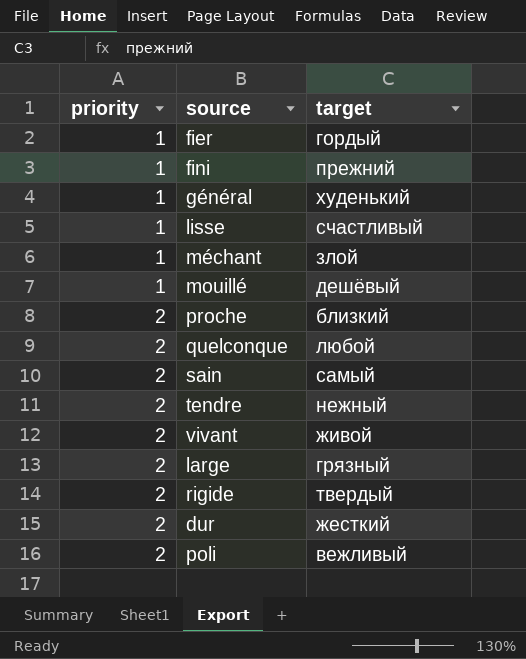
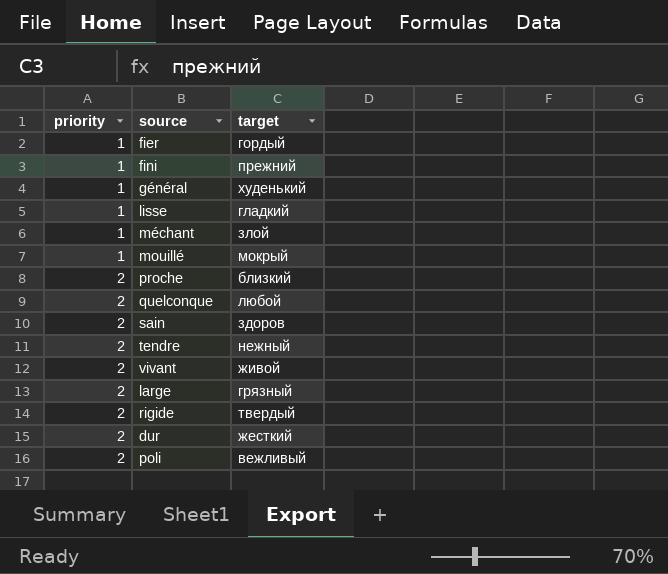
lisse | target: счастливый -> гладкий
mouillé | target: дешёвый -> мокрый
sain | target: самый -> здоров

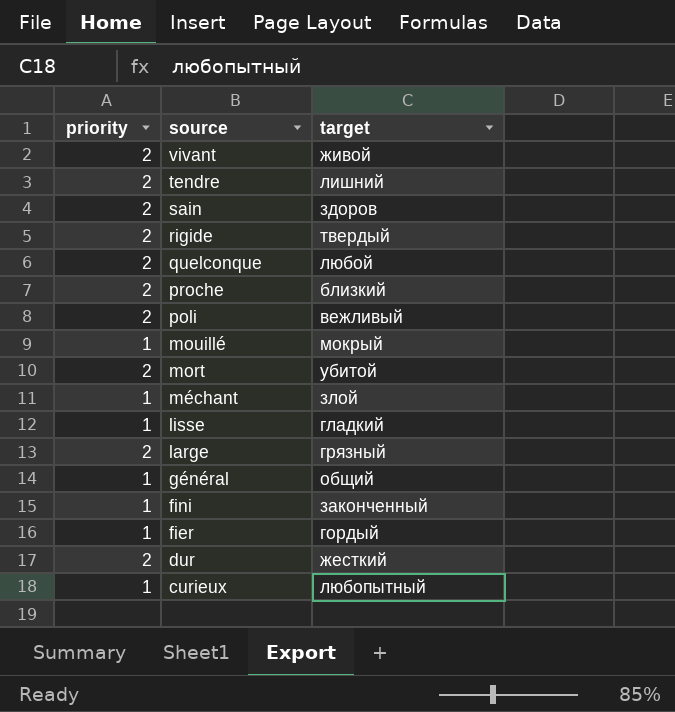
row order: priority ascending -> source descending
tendre | target: нежный -> лишний
row mort: none -> 2 | убитой
général | target: худенький -> общий
fini | target: прежний -> законченный
row curieux: none -> 1 | любопытный

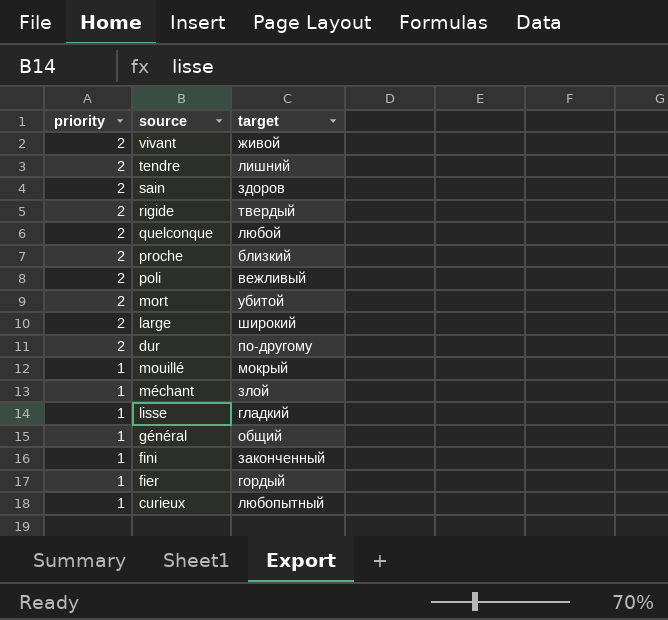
row order: source descending -> priority descending
large | target: грязный -> широкий
dur | target: жесткий -> по-другому

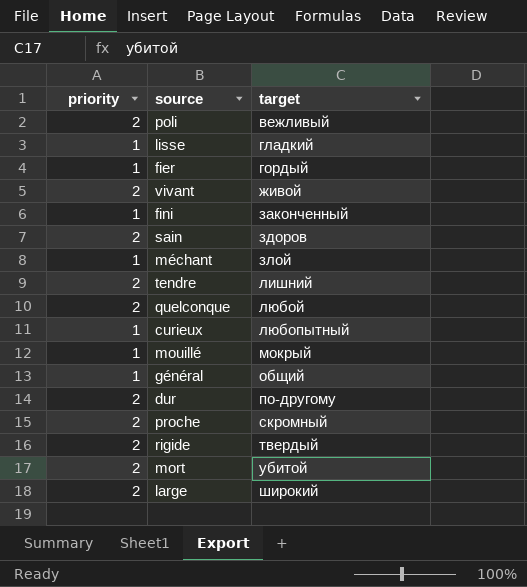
row order: priority descending -> target ascending
proche | target: близкий -> скромный

